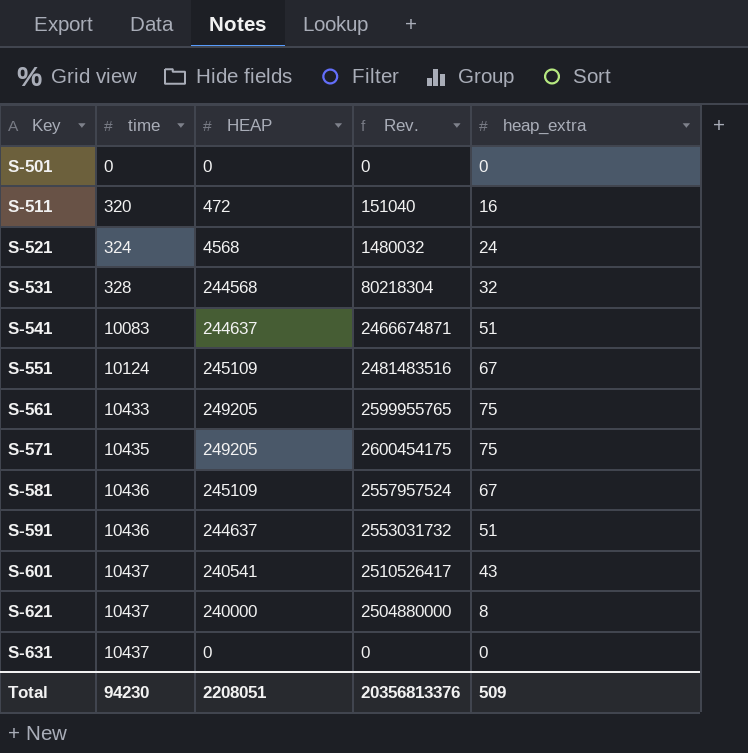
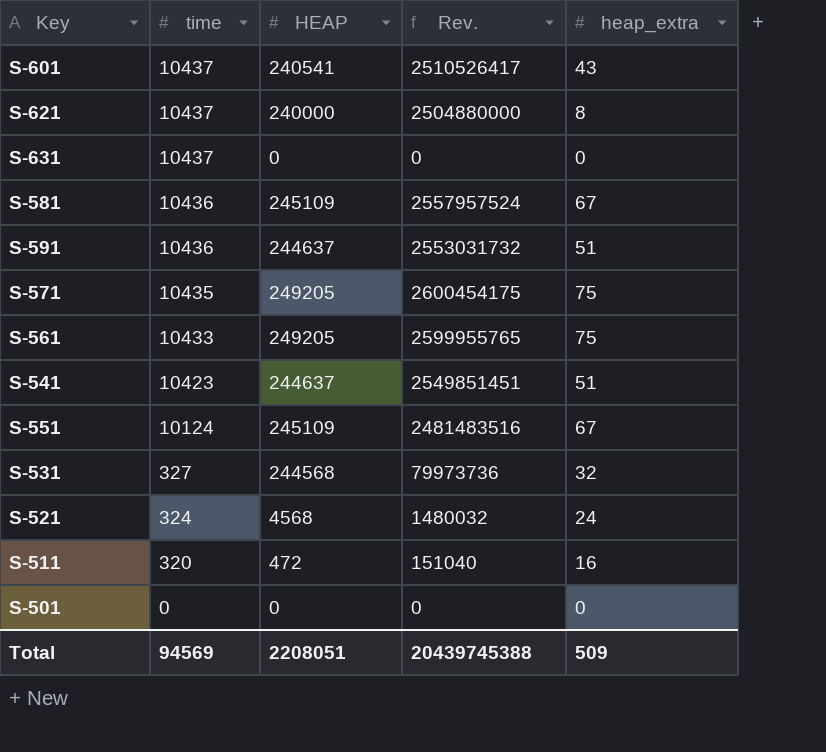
row order: Key ascending -> time descending
S-541 | time: 10083 -> 10423
S-541 | Rev.: 2466674871 -> 2549851451
S-531 | time: 328 -> 327
S-531 | Rev.: 80218304 -> 79973736
Total | time: 94230 -> 94569
Total | Rev.: 20356813376 -> 20439745388

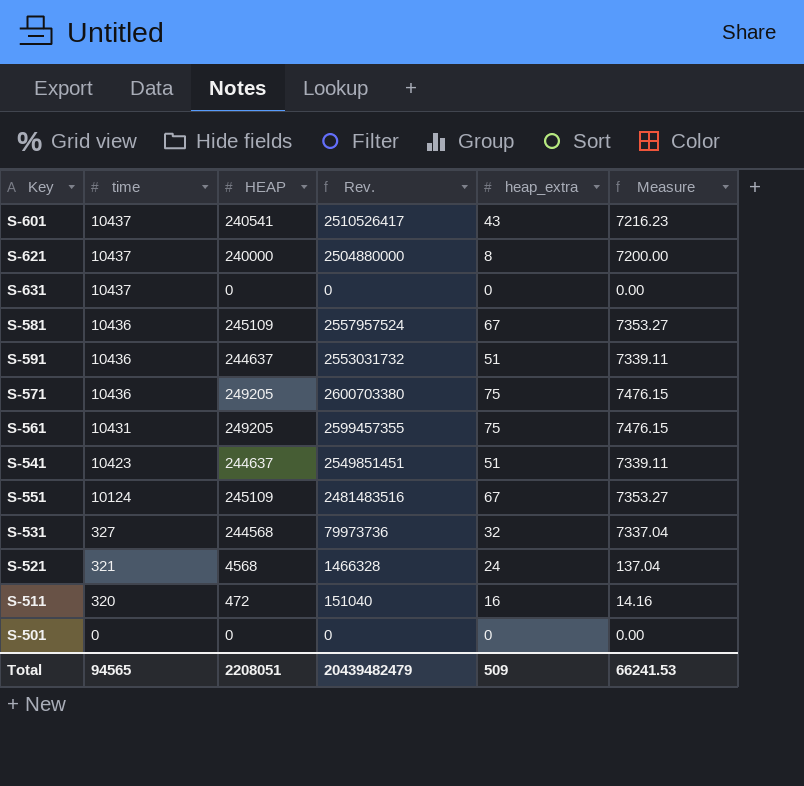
column Measure | formula: none -> [HEAP] * 0.03
S-571 | time: 10435 -> 10436
S-571 | Rev.: 2600454175 -> 2600703380
S-561 | time: 10433 -> 10431
S-561 | Rev.: 2599955765 -> 2599457355
S-521 | time: 324 -> 321
S-521 | Rev.: 1480032 -> 1466328
Total | time: 94569 -> 94565
Total | Rev.: 20439745388 -> 20439482479

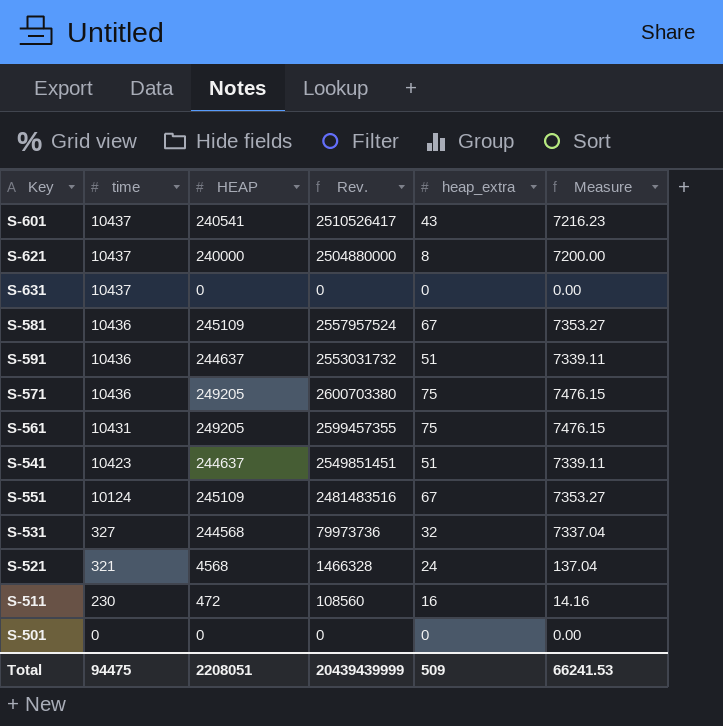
S-511 | time: 320 -> 230
S-511 | Rev.: 151040 -> 108560
Total | time: 94565 -> 94475
Total | Rev.: 20439482479 -> 20439439999

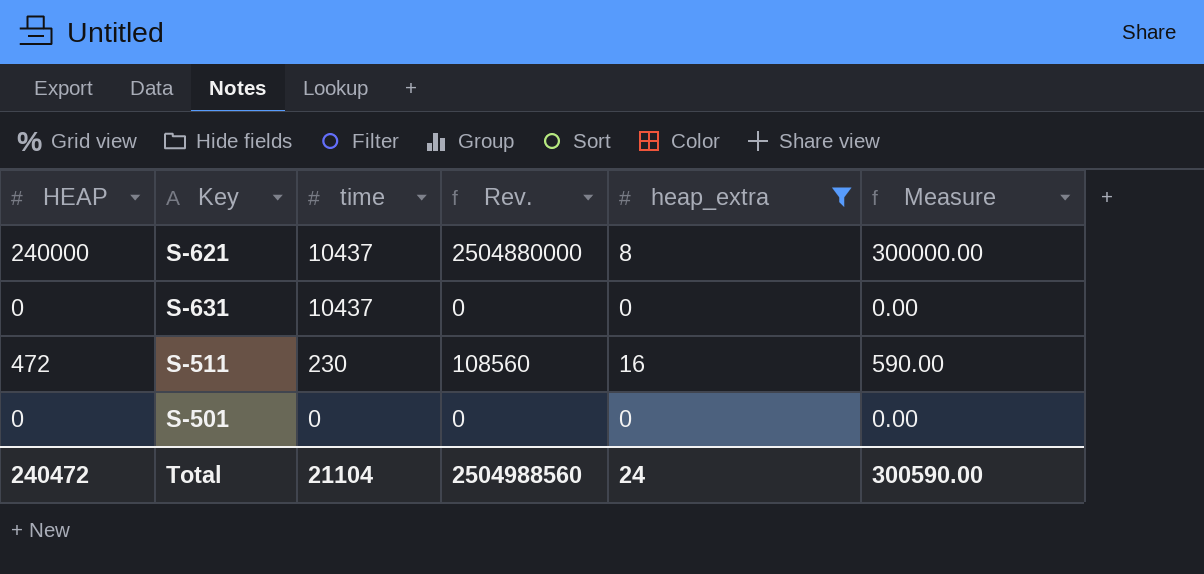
filter: none -> heap_extra <= 16
column HEAP | position: 3 -> 1
column Measure | formula: [HEAP] * 0.03 -> [HEAP] * 1.25
Total | HEAP: 2208051 -> 240472
Total | time: 94475 -> 21104
Total | Rev.: 20439439999 -> 2504988560
Total | heap_extra: 509 -> 24
Total | Measure: 66241.53 -> 300590.00

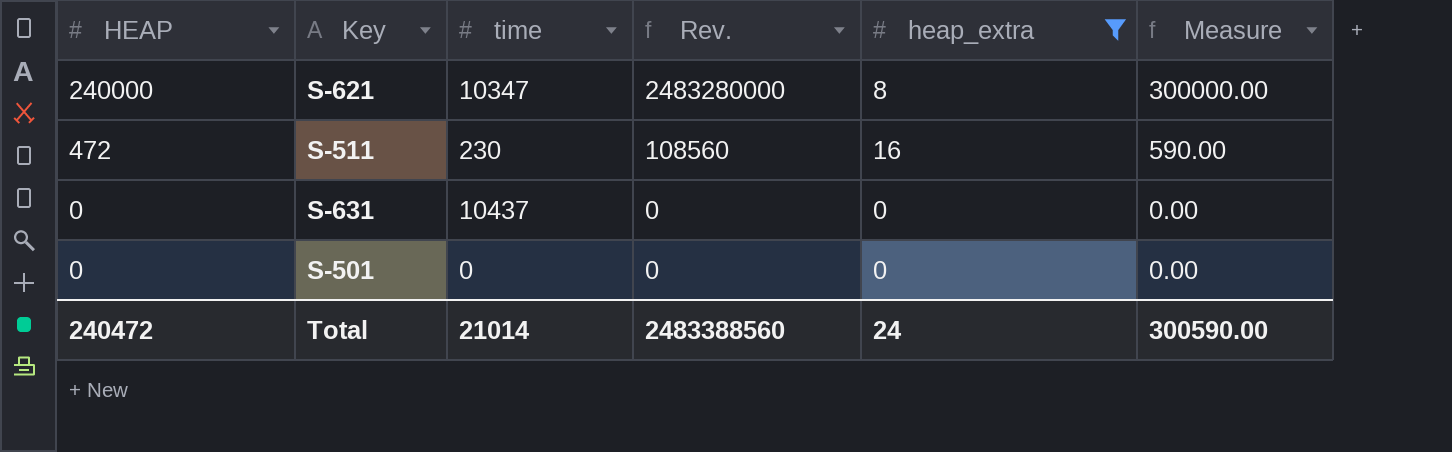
row order: time descending -> HEAP descending
S-621 | time: 10437 -> 10347
S-621 | Rev.: 2504880000 -> 2483280000
Total | time: 21104 -> 21014
Total | Rev.: 2504988560 -> 2483388560

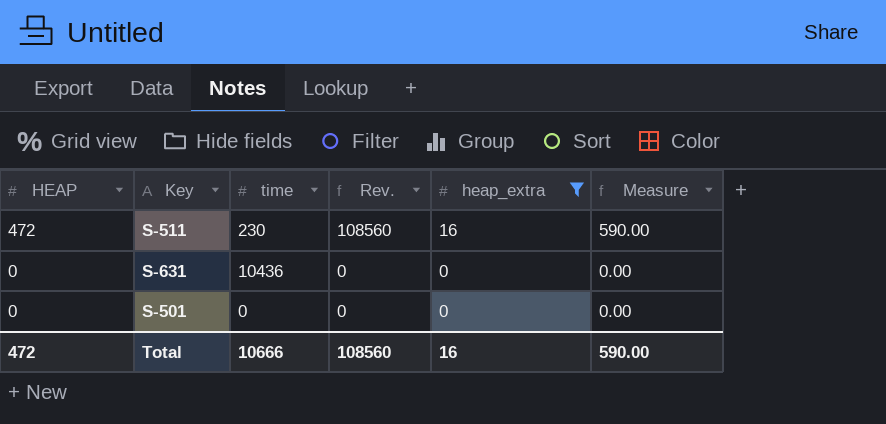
row S-621: 240000 | 10347 | 2483280000 | 8 | 300000.00 -> none
S-631 | time: 10437 -> 10436
Total | HEAP: 240472 -> 472
Total | time: 21014 -> 10666
Total | Rev.: 2483388560 -> 108560
Total | heap_extra: 24 -> 16
Total | Measure: 300590.00 -> 590.00

